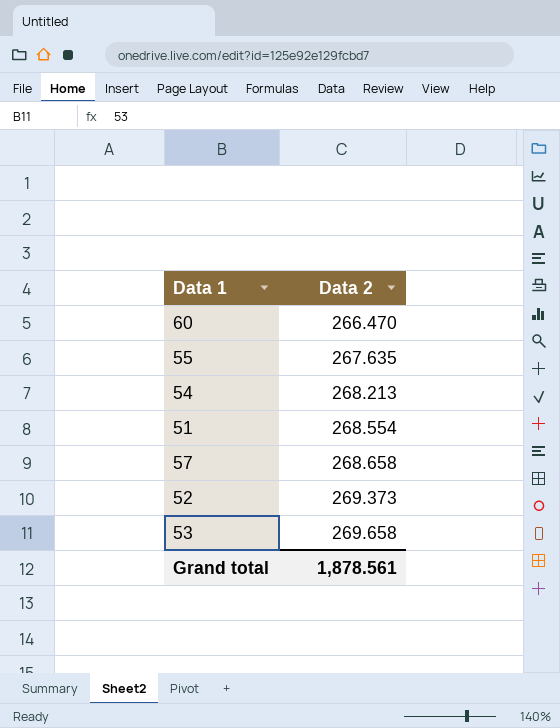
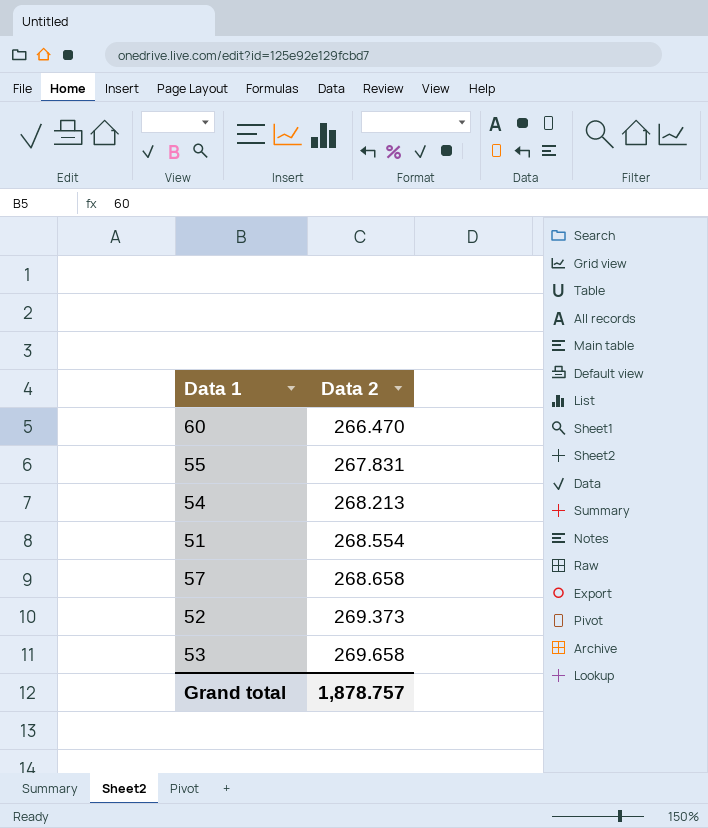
55 | Data 2: 267.635 -> 267.831
Grand total | Data 2: 1,878.561 -> 1,878.757

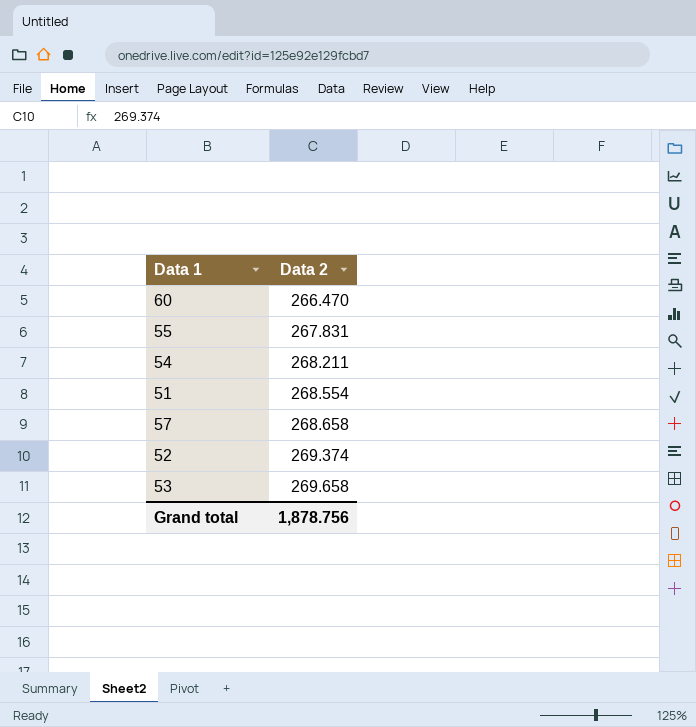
54 | Data 2: 268.213 -> 268.211
52 | Data 2: 269.373 -> 269.374
Grand total | Data 2: 1,878.757 -> 1,878.756

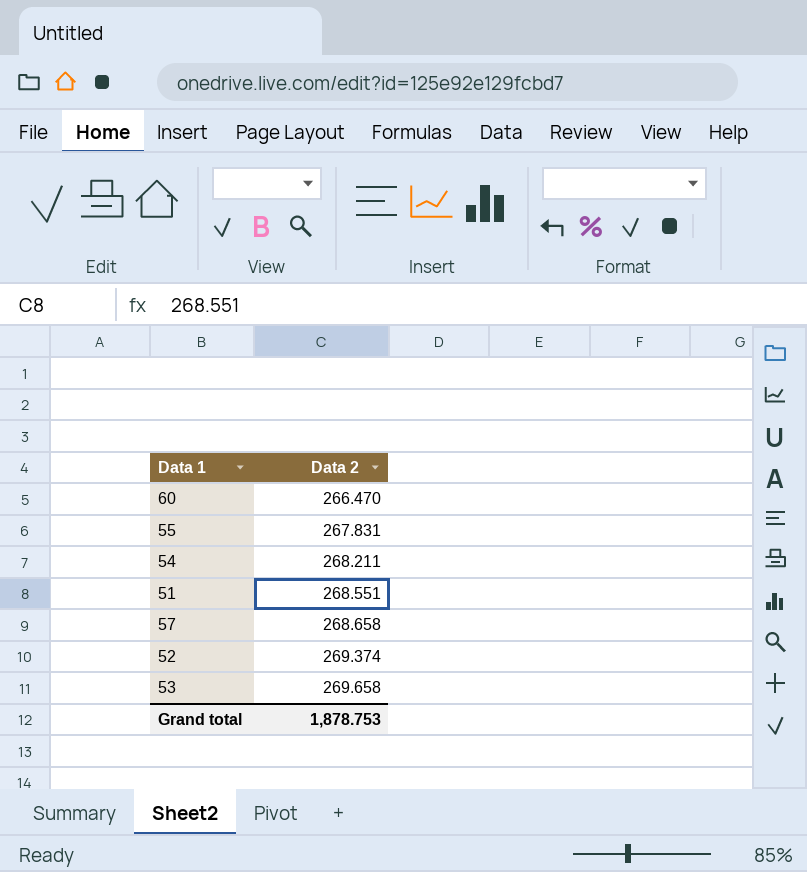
51 | Data 2: 268.554 -> 268.551
Grand total | Data 2: 1,878.756 -> 1,878.753

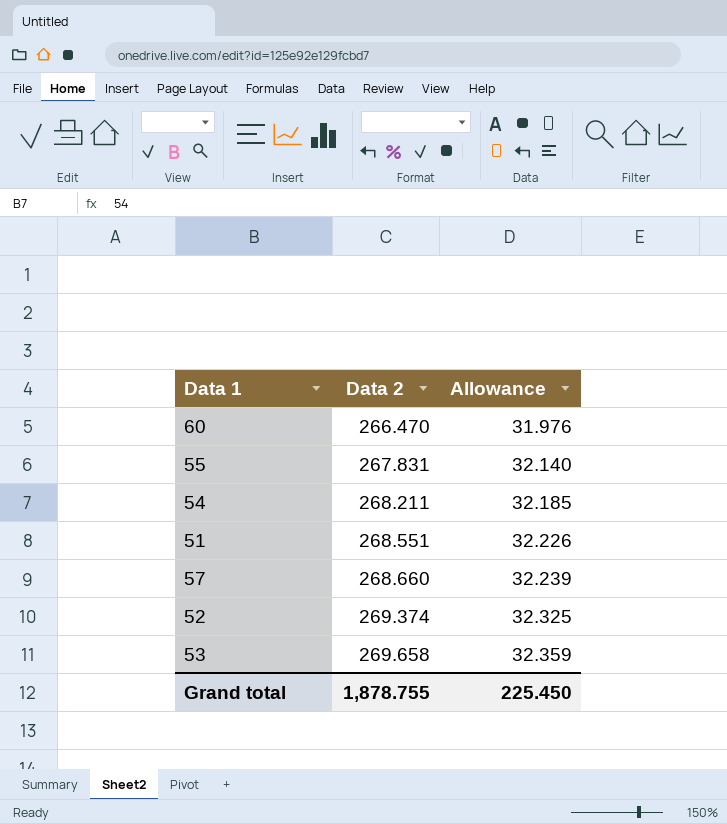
column Allowance | formula: none -> [Data 2] * 0.12
57 | Data 2: 268.658 -> 268.660
Grand total | Data 2: 1,878.753 -> 1,878.755

